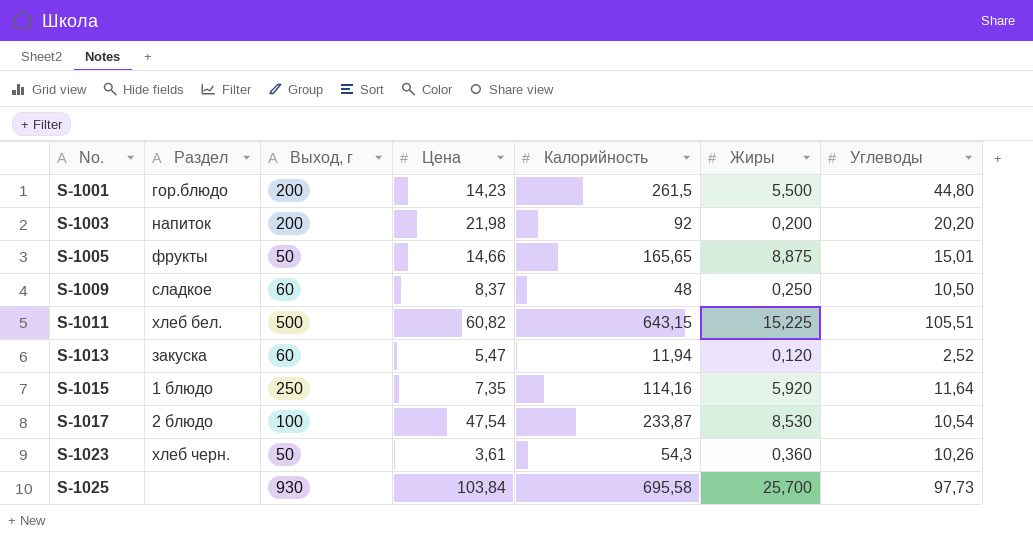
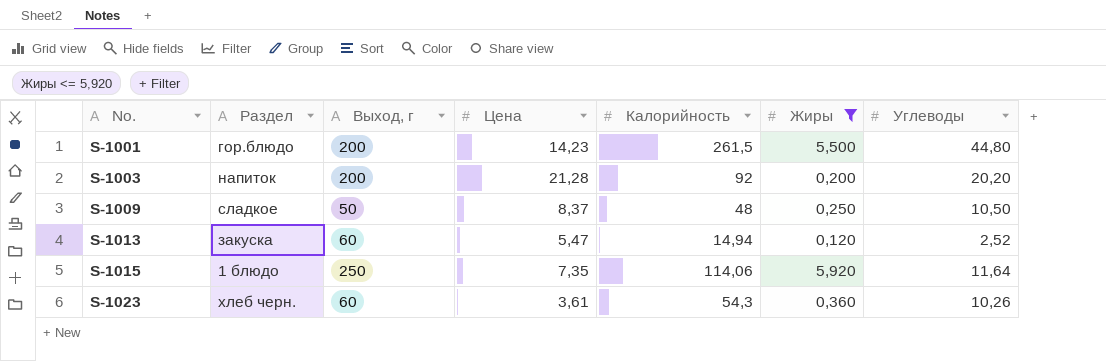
filter: none -> Жиры <= 5,920
S-1003 | Цена: 21,98 -> 21,28
S-1009 | Выход, г: 60 -> 50
S-1013 | Калорийность: 11,94 -> 14,94
S-1015 | Калорийность: 114,16 -> 114,06
S-1023 | Выход, г: 50 -> 60

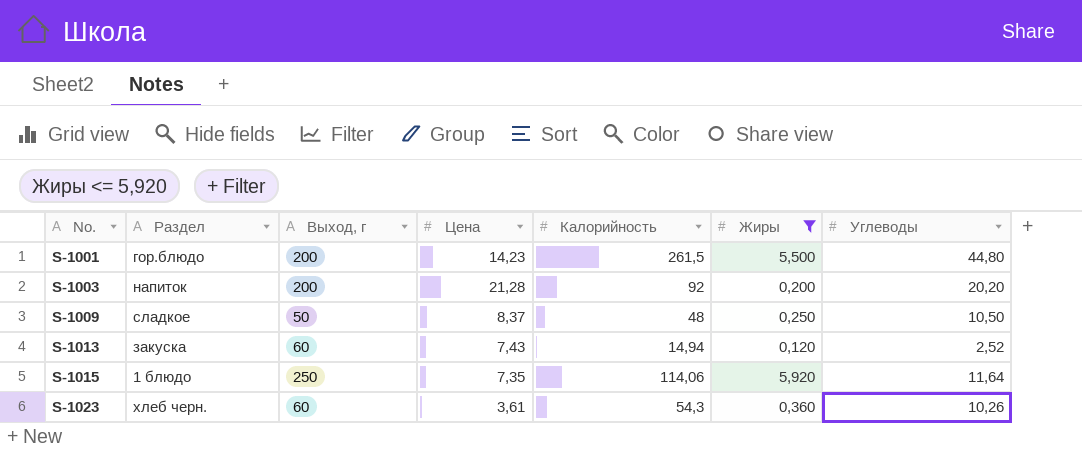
S-1013 | Цена: 5,47 -> 7,43

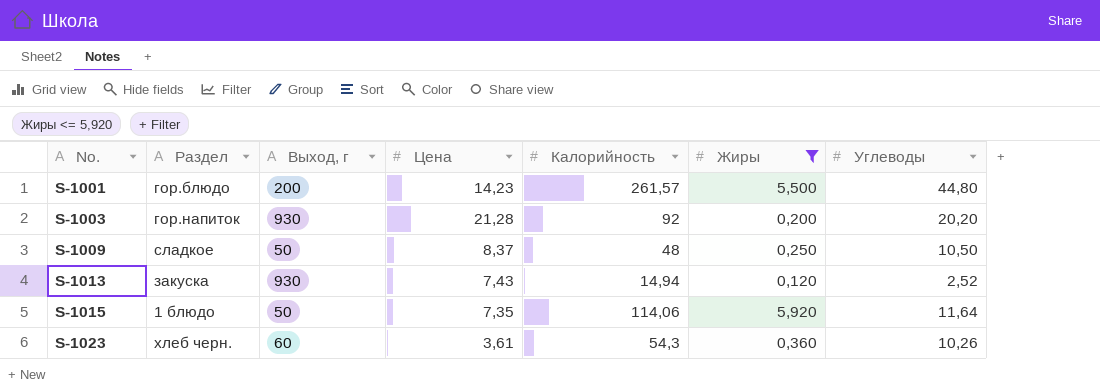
S-1001 | Калорийность: 261,5 -> 261,57
S-1003 | Раздел: напиток -> гор.напиток
S-1003 | Выход, г: 200 -> 930
S-1013 | Выход, г: 60 -> 930
S-1015 | Выход, г: 250 -> 50

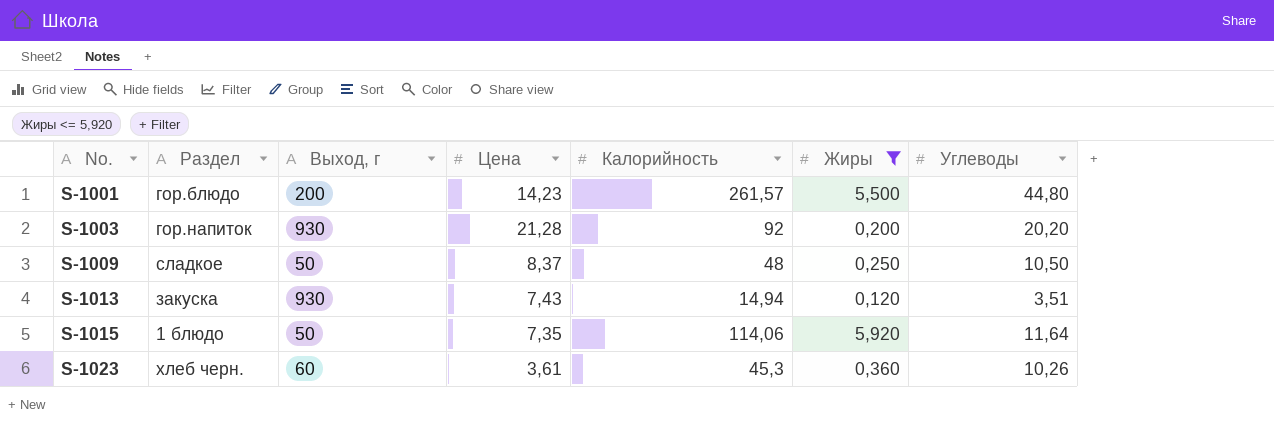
S-1013 | Углеводы: 2,52 -> 3,51
S-1023 | Калорийность: 54,3 -> 45,3

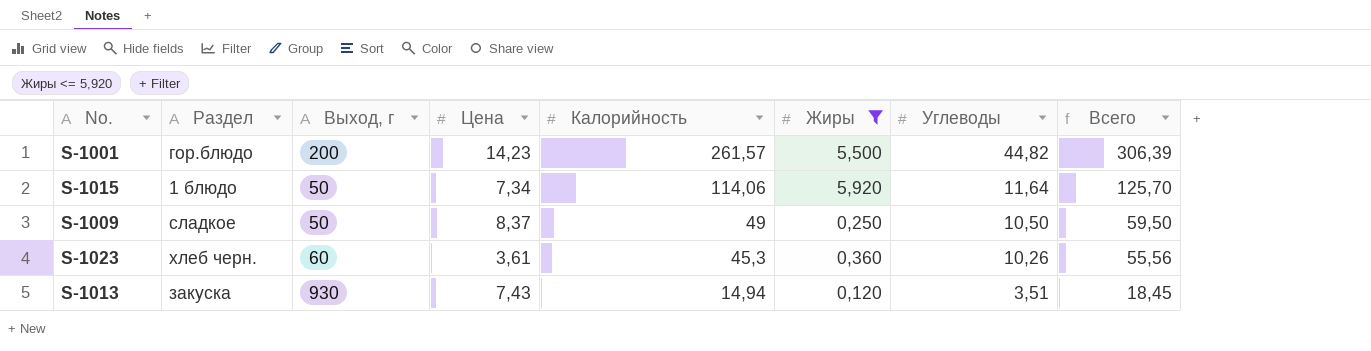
row order: No. ascending -> Калорийность descending
column Всего | formula: none -> [Калорийность] + [Углеводы]
row S-1003: гор.напиток | 930 | 21,28 | 92 | 0,200 | 20,20 -> none
S-1001 | Углеводы: 44,80 -> 44,82
S-1015 | Цена: 7,35 -> 7,34
S-1009 | Калорийность: 48 -> 49

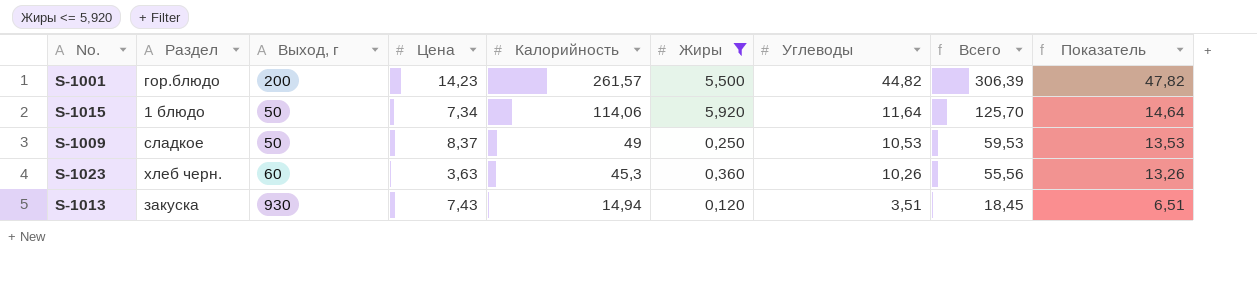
column Показатель | formula: none -> [Углеводы] + 3
S-1009 | Углеводы: 10,50 -> 10,53
S-1009 | Всего: 59,50 -> 59,53
S-1023 | Цена: 3,61 -> 3,63

